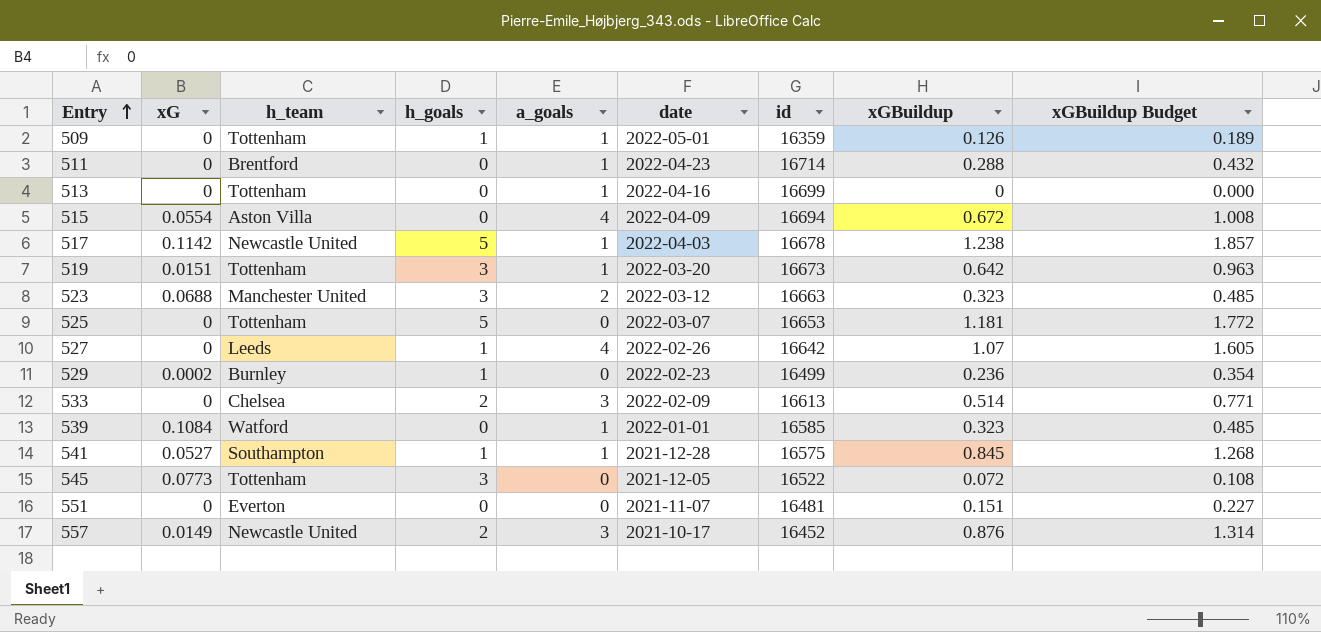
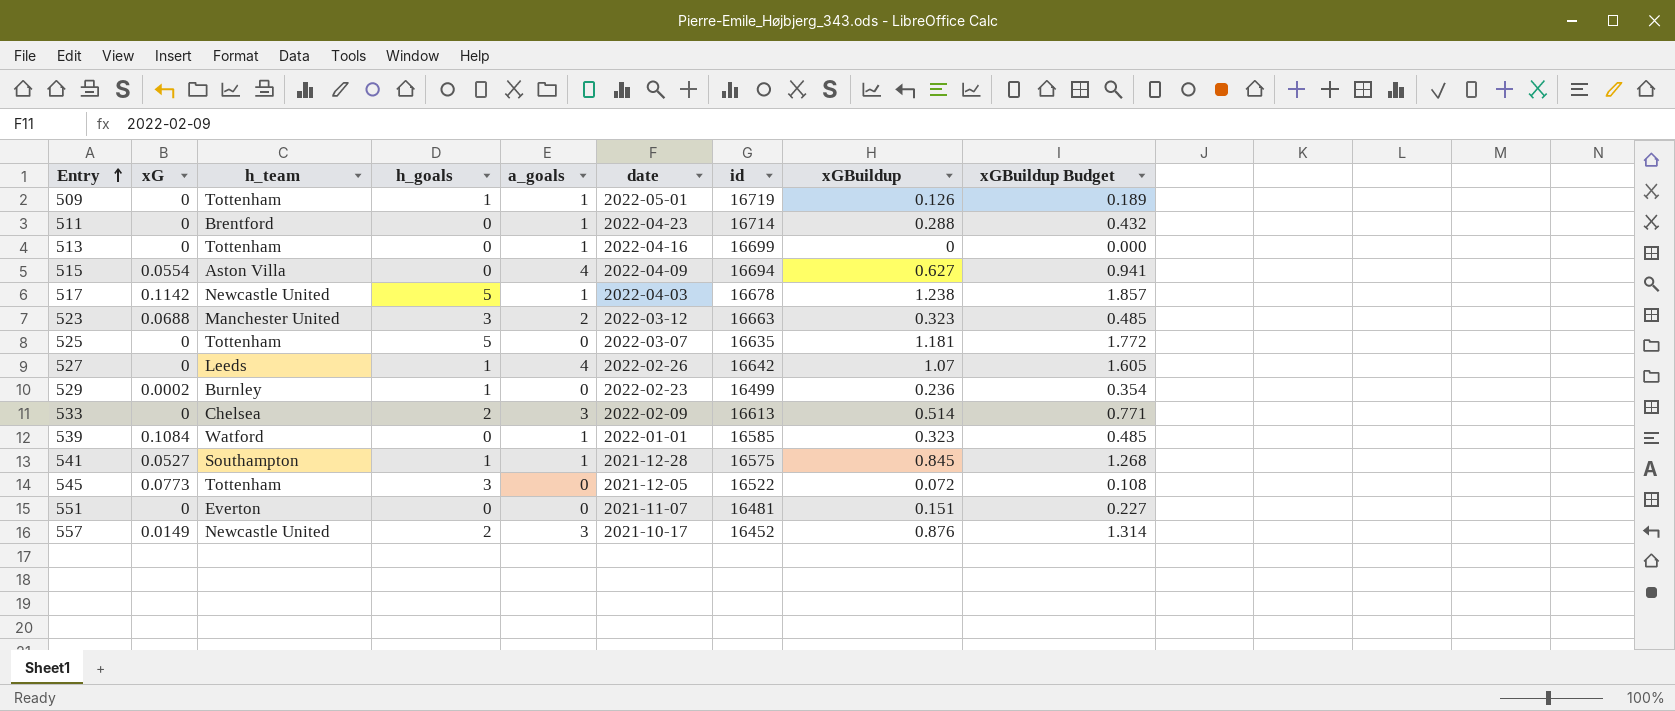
row 519: 0.0151 | Tottenham | 3 | 1 | 2022-03-20 | 16673 | 0.642 | 0.963 -> none
509 | id: 16359 -> 16719
515 | xGBuildup: 0.672 -> 0.627
515 | xGBuildup Budget: 1.008 -> 0.941
525 | id: 16653 -> 16635

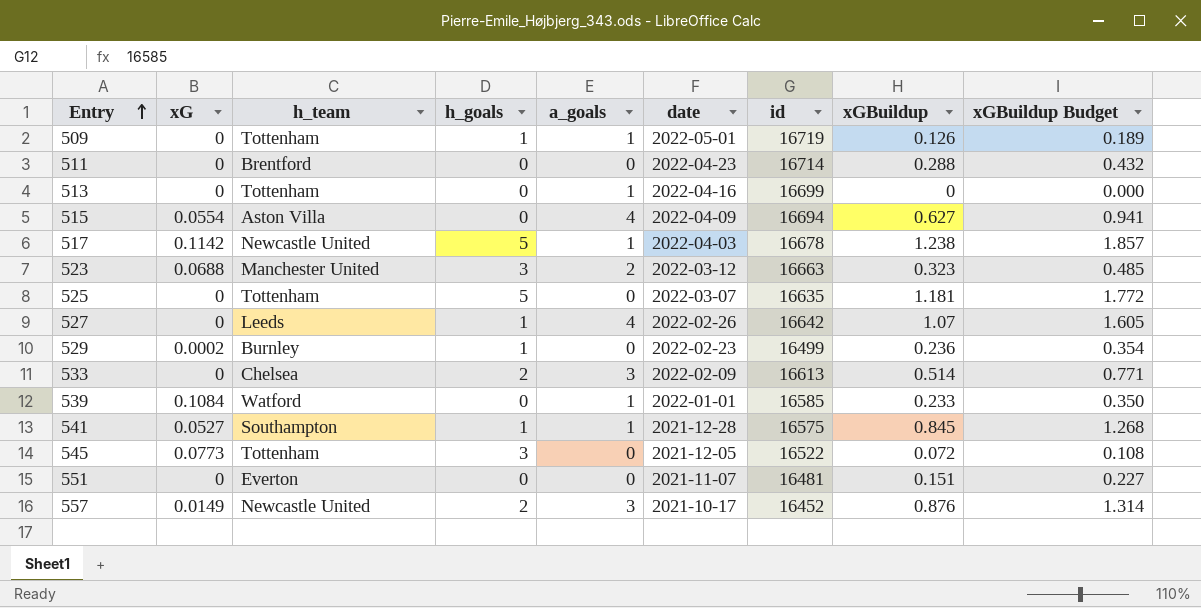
511 | a_goals: 1 -> 0
539 | xGBuildup: 0.323 -> 0.233
539 | xGBuildup Budget: 0.485 -> 0.350

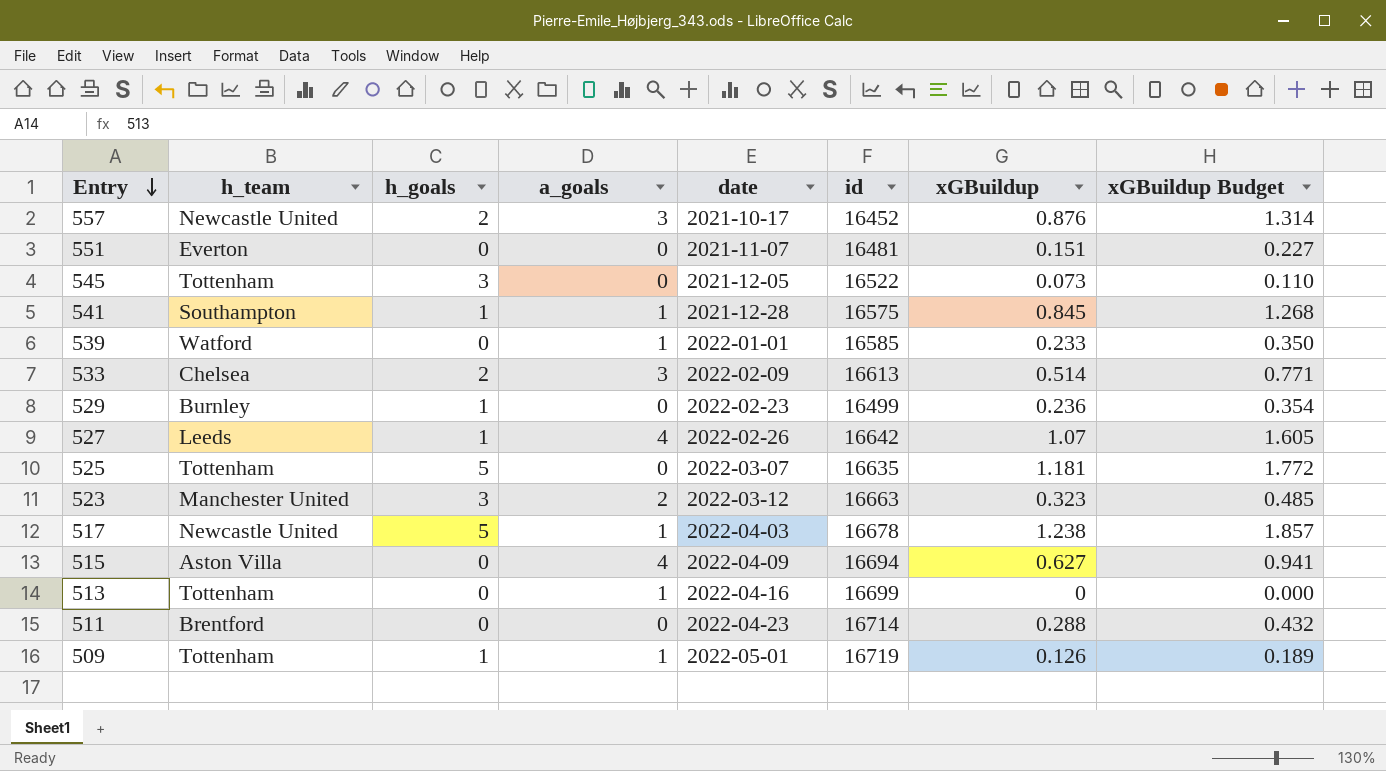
row order: Entry ascending -> Entry descending
column xG | position: 2 -> none
545 | xGBuildup: 0.072 -> 0.073
545 | xGBuildup Budget: 0.108 -> 0.110

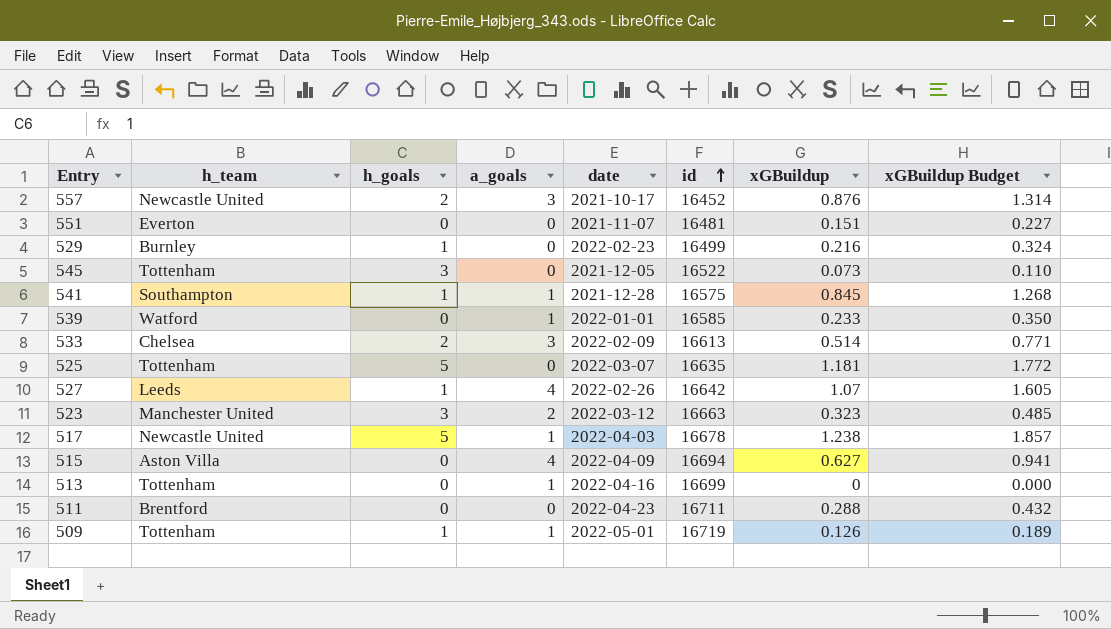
row order: Entry descending -> id ascending
529 | xGBuildup: 0.236 -> 0.216
529 | xGBuildup Budget: 0.354 -> 0.324
511 | id: 16714 -> 16711

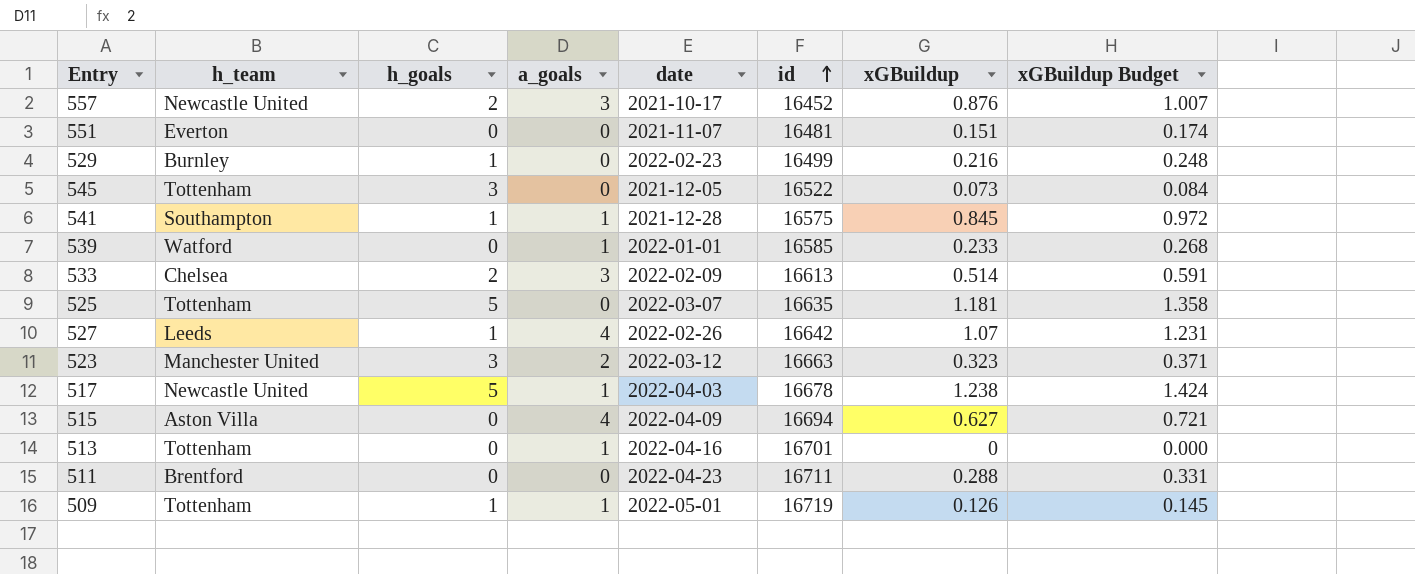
column xGBuildup Budget | formula: [xGBuildup] * 1.5 -> [xGBuildup] * 1.15
513 | id: 16699 -> 16701

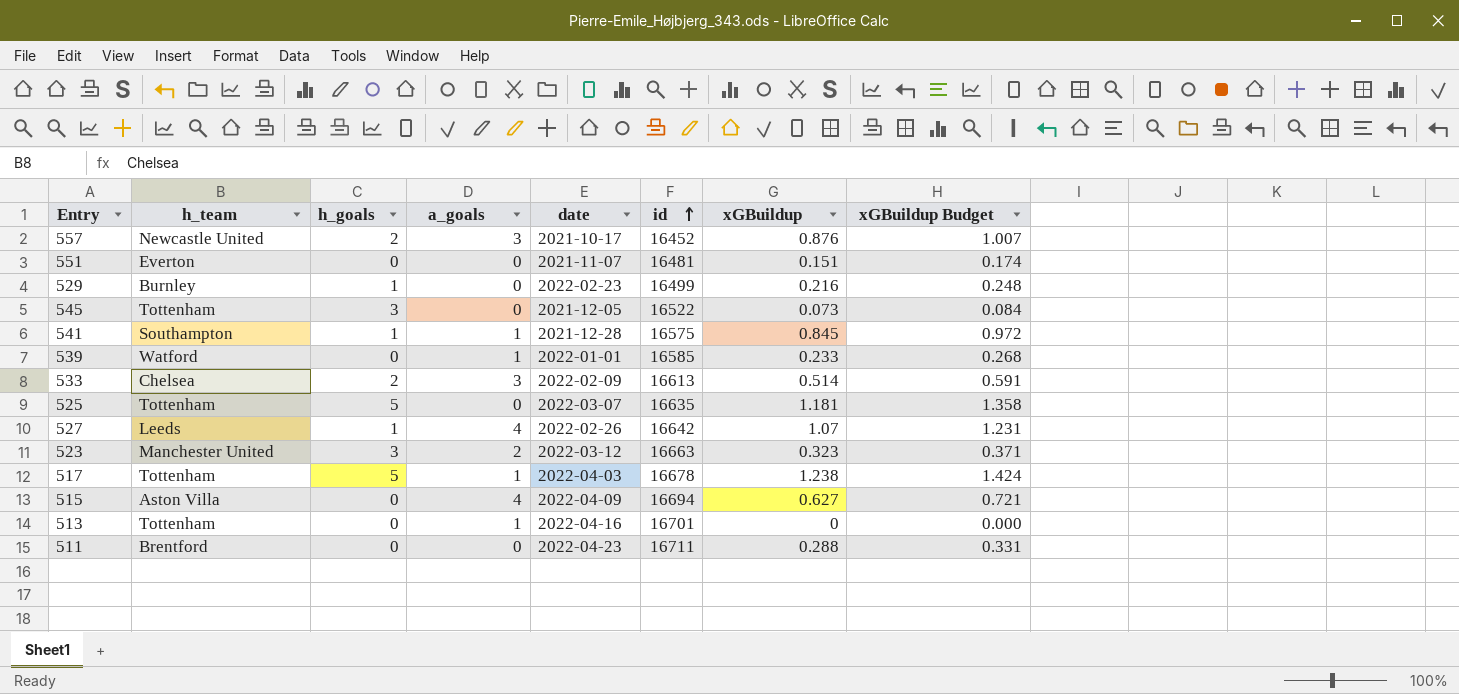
row 509: Tottenham | 1 | 1 | 2022-05-01 | 16719 | 0.126 | 0.145 -> none
517 | h_team: Newcastle United -> Tottenham

